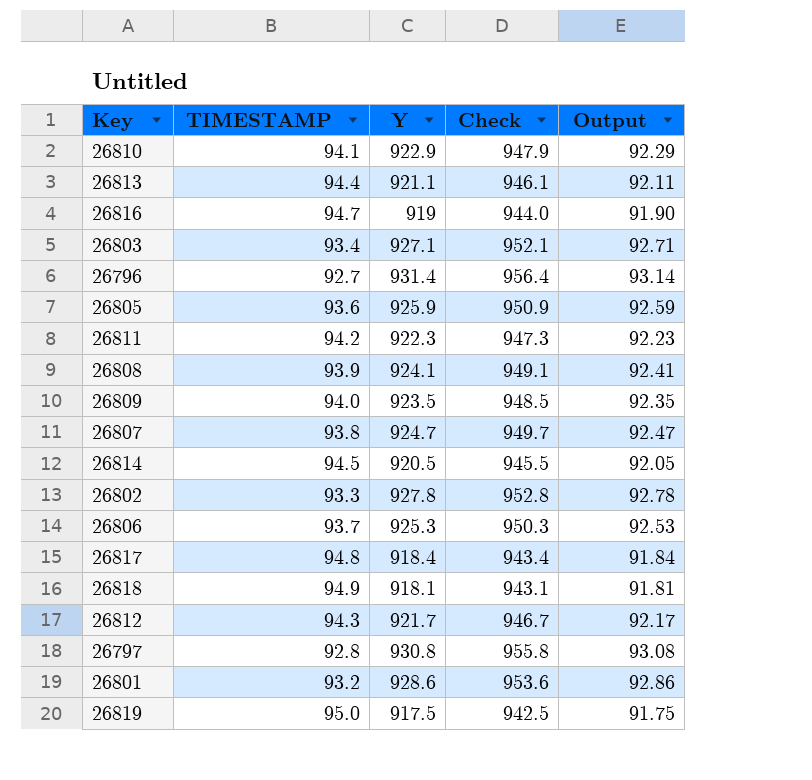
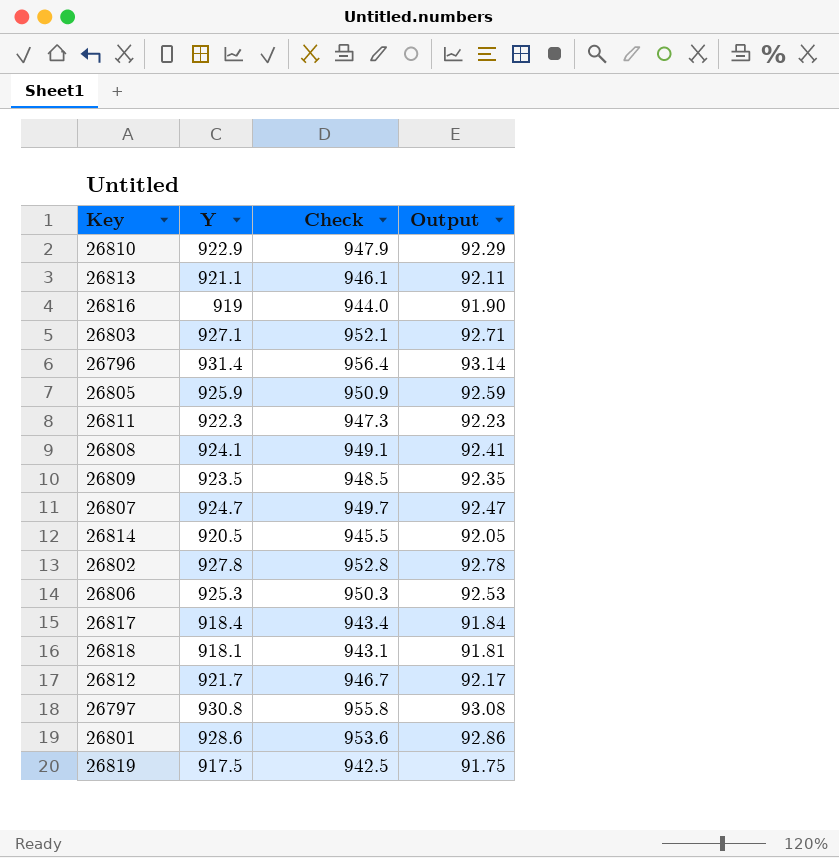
column TIMESTAMP | position: 2 -> none

